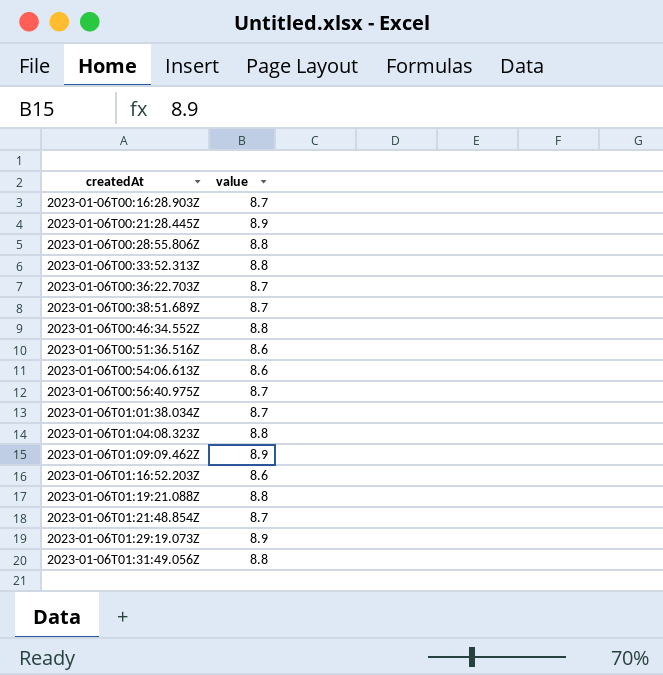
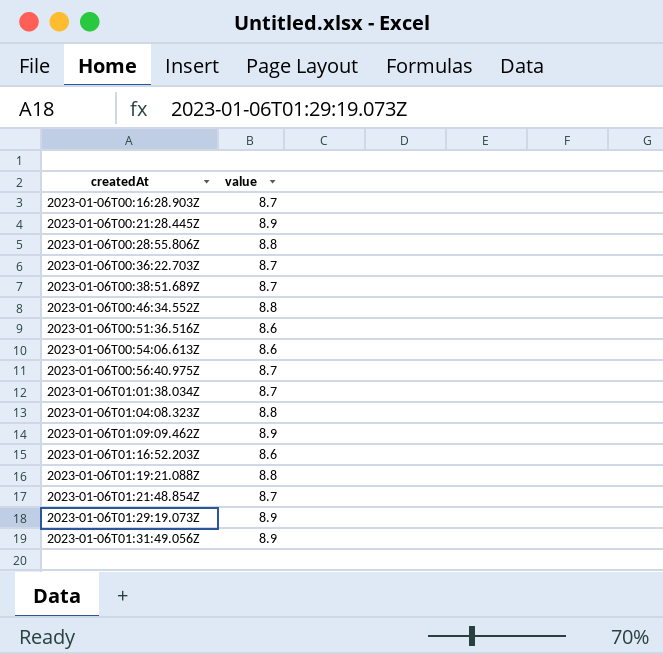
row 2023-01-06T00:33:52.313Z: 8.8 -> none
2023-01-06T01:31:49.056Z | value: 8.8 -> 8.9

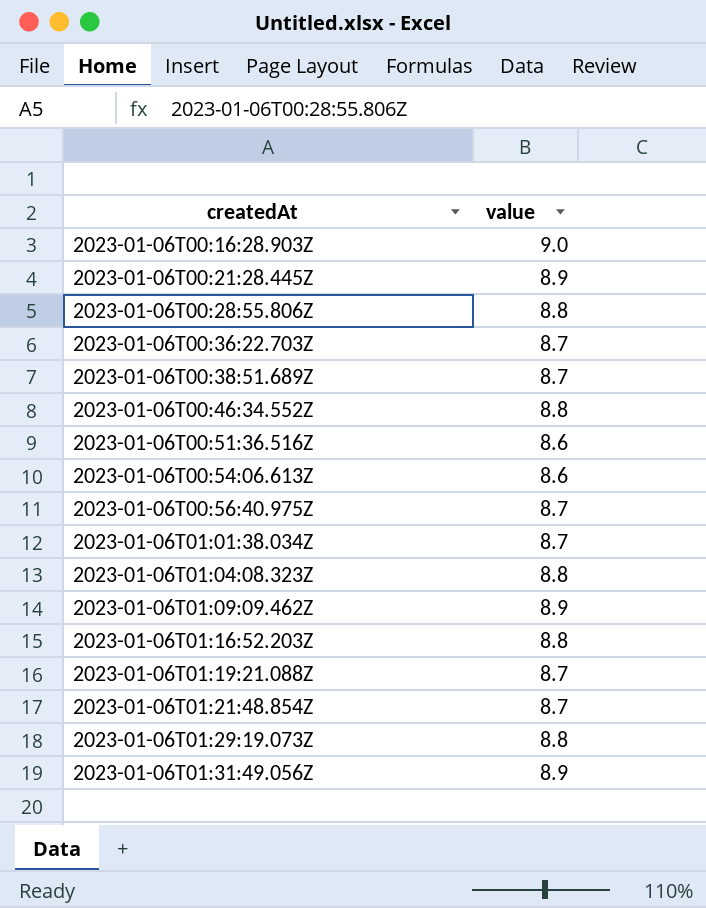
2023-01-06T00:16:28.903Z | value: 8.7 -> 9.0
2023-01-06T01:16:52.203Z | value: 8.6 -> 8.8
2023-01-06T01:19:21.088Z | value: 8.8 -> 8.7
2023-01-06T01:29:19.073Z | value: 8.9 -> 8.8

